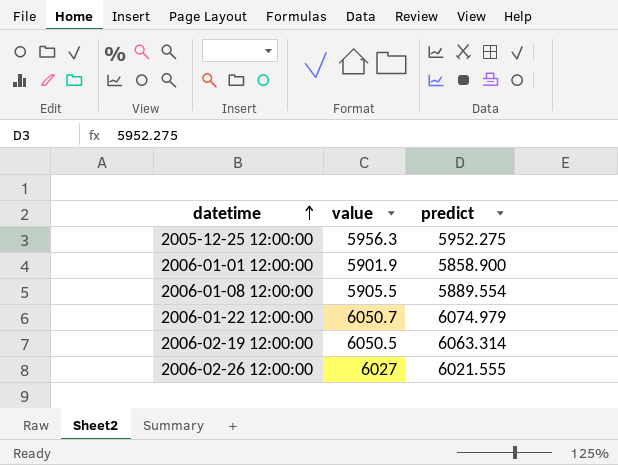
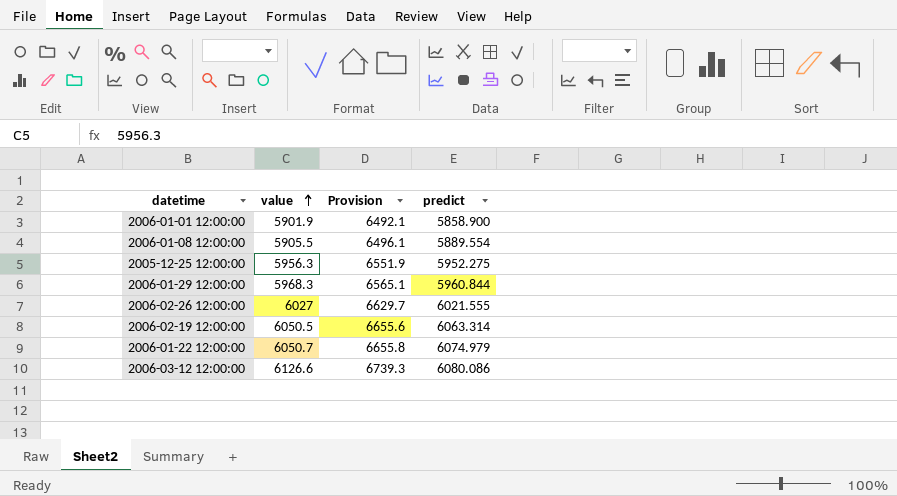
row order: datetime ascending -> value ascending
column Provision | formula: none -> [value] * 1.1
row 2006-01-29 12:00:00: none -> 5968.3 | 6565.1 | 5960.844
row 2006-03-12 12:00:00: none -> 6126.6 | 6739.3 | 6080.086

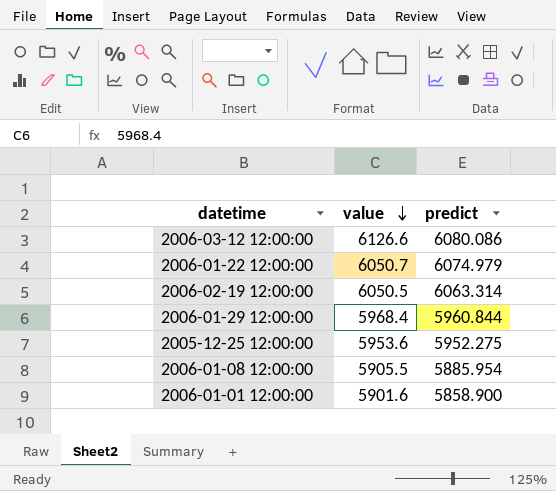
row order: value ascending -> value descending
column Provision | formula: [value] * 1.1 -> none
row 2006-02-26 12:00:00: 6027 | 6629.7 | 6021.555 -> none
2006-01-29 12:00:00 | value: 5968.3 -> 5968.4
2005-12-25 12:00:00 | value: 5956.3 -> 5953.6
2006-01-08 12:00:00 | predict: 5889.554 -> 5885.954
2006-01-01 12:00:00 | value: 5901.9 -> 5901.6

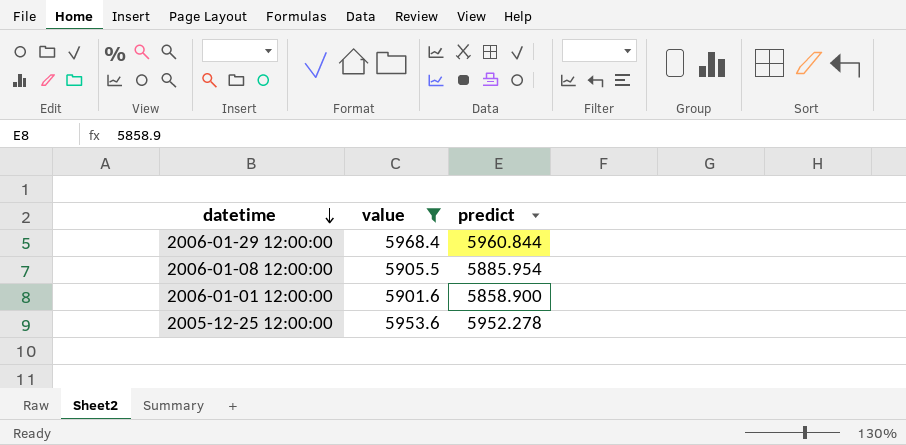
filter: none -> value <= 5968.4
row order: value descending -> datetime descending
2005-12-25 12:00:00 | predict: 5952.275 -> 5952.278

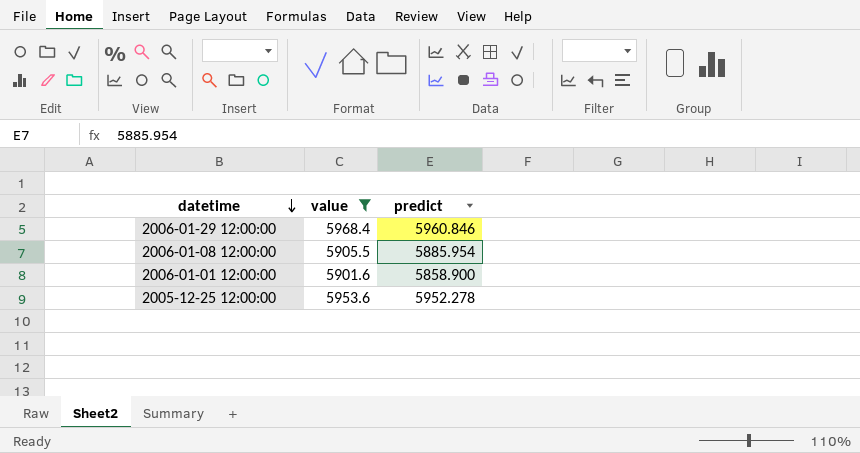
2006-01-29 12:00:00 | predict: 5960.844 -> 5960.846

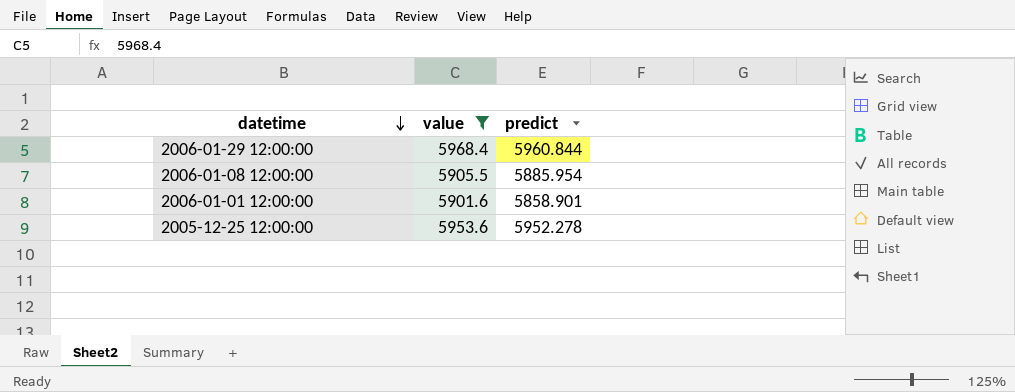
2006-01-29 12:00:00 | predict: 5960.846 -> 5960.844
2006-01-01 12:00:00 | predict: 5858.900 -> 5858.901

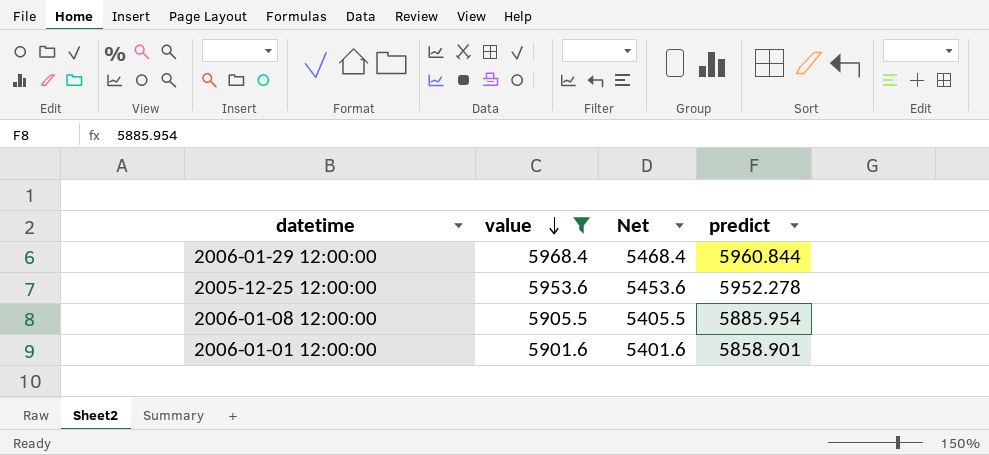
row order: datetime descending -> value descending
column Net | formula: none -> [value] - 500

